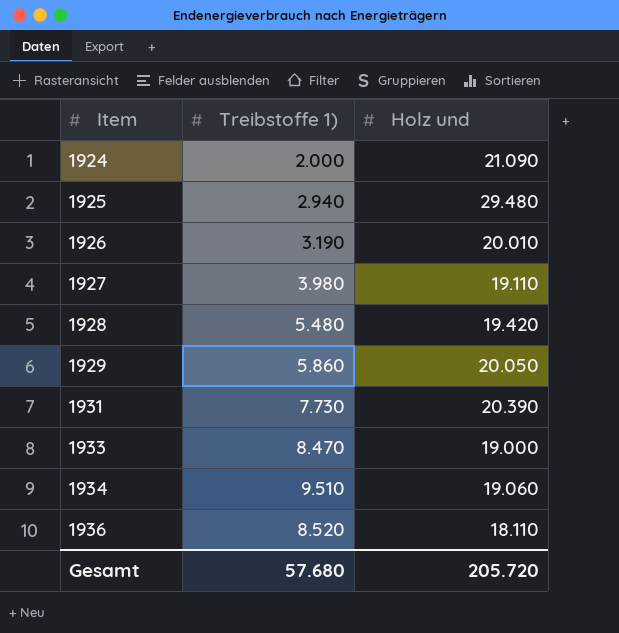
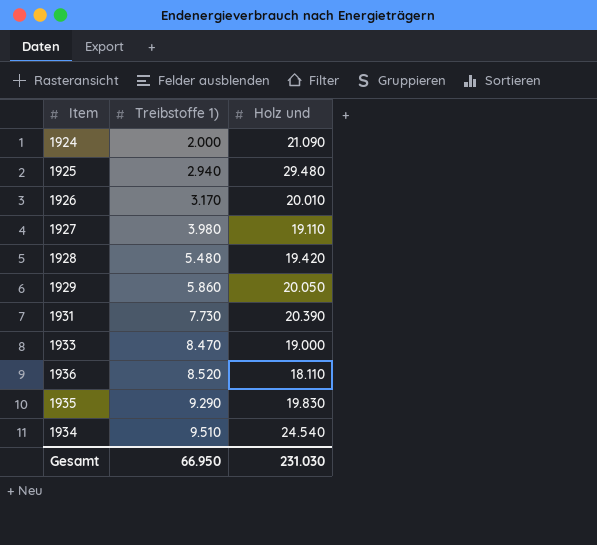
row order: Item ascending -> Treibstoffe 1) ascending
1926 | Treibstoffe 1): 3.190 -> 3.170
row 1935: none -> 9.290 | 19.830
1934 | Holz und: 19.060 -> 24.540
Gesamt | Treibstoffe 1): 57.680 -> 66.950
Gesamt | Holz und: 205.720 -> 231.030

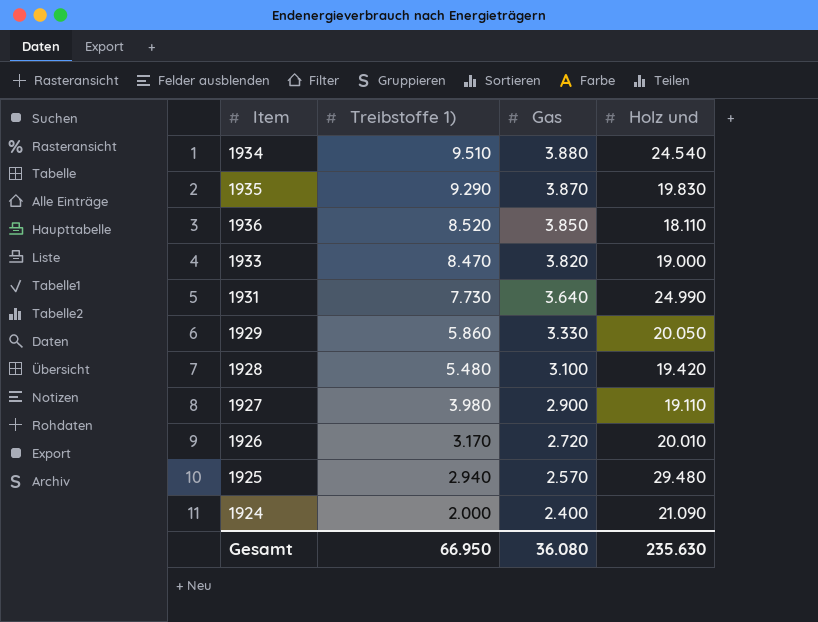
row order: Treibstoffe 1) ascending -> Treibstoffe 1) descending
column Gas | position: none -> 3
1931 | Holz und: 20.390 -> 24.990
Gesamt | Holz und: 231.030 -> 235.630

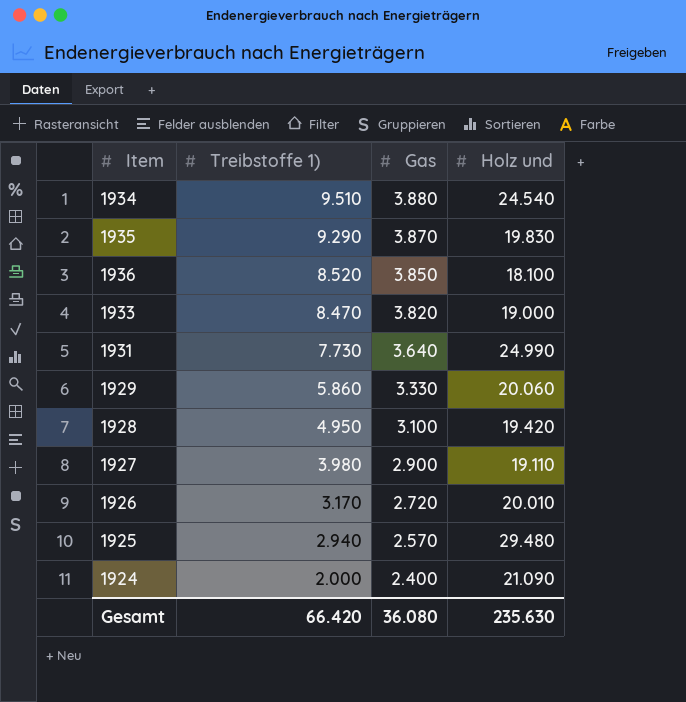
1936 | Holz und: 18.110 -> 18.100
1929 | Holz und: 20.050 -> 20.060
1928 | Treibstoffe 1): 5.480 -> 4.950
Gesamt | Treibstoffe 1): 66.950 -> 66.420

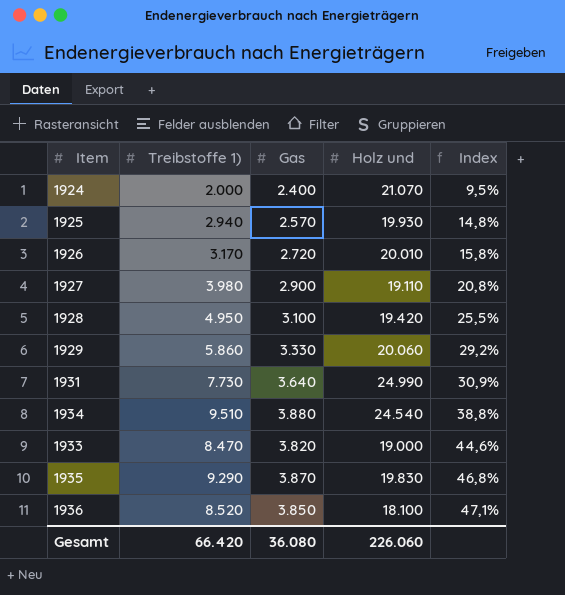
row order: Treibstoffe 1) descending -> Index ascending
column Index | formula: none -> [Treibstoffe 1)] / [Holz und]
1924 | Holz und: 21.090 -> 21.070
1925 | Holz und: 29.480 -> 19.930
Gesamt | Holz und: 235.630 -> 226.060

